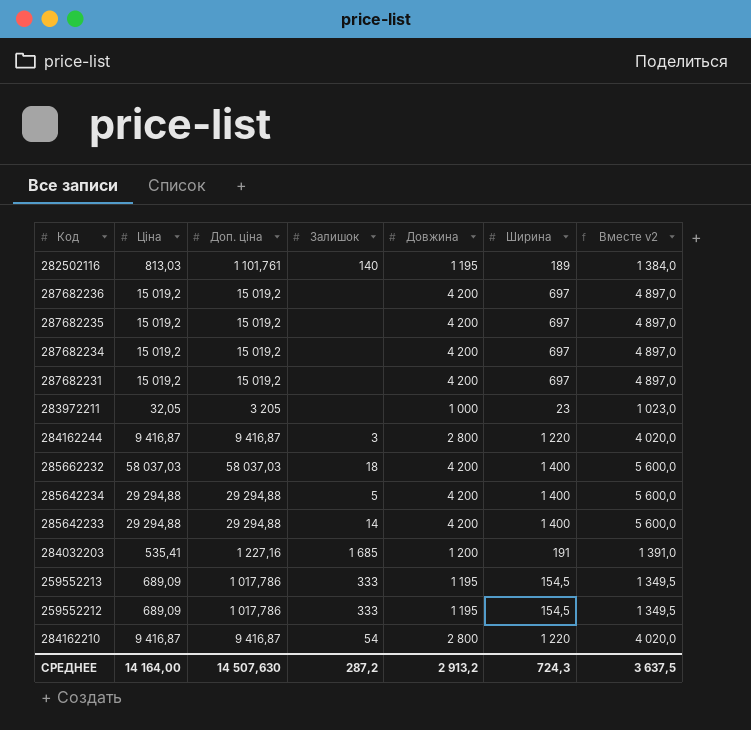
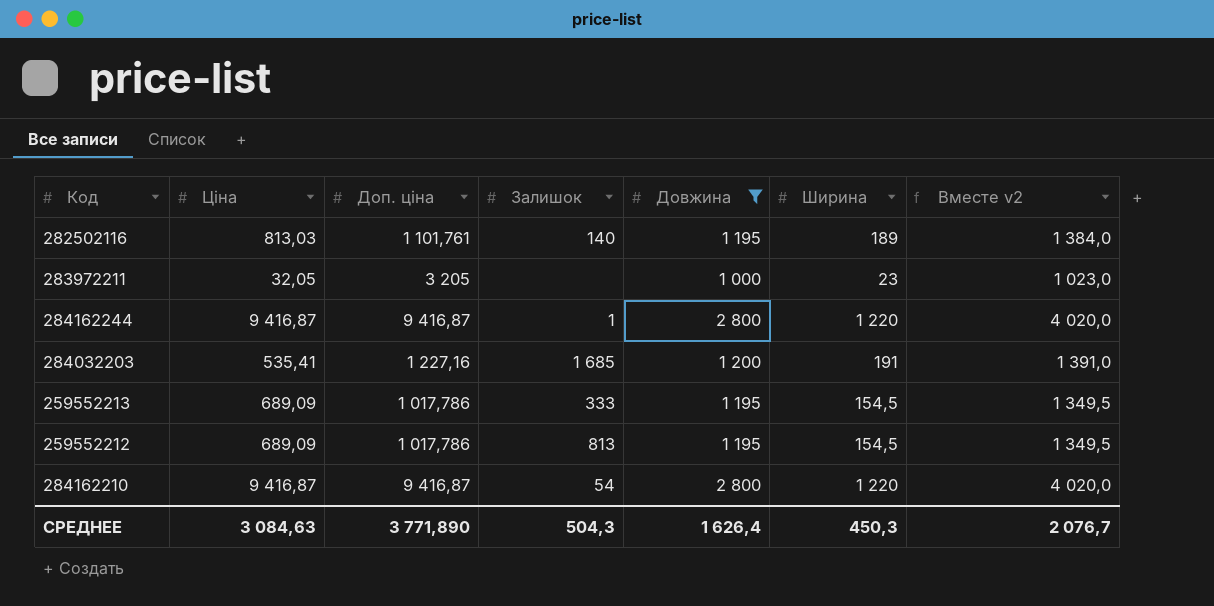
filter: none -> Довжина != 4 200
284162244 | Залишок: 3 -> 1
259552212 | Залишок: 333 -> 813
СРЕДНЕЕ | Ціна: 14 164,00 -> 3 084,63
СРЕДНЕЕ | Доп. ціна: 14 507,630 -> 3 771,890
СРЕДНЕЕ | Залишок: 287,2 -> 504,3
СРЕДНЕЕ | Довжина: 2 913,2 -> 1 626,4
СРЕДНЕЕ | Ширина: 724,3 -> 450,3
СРЕДНЕЕ | Вместе v2: 3 637,5 -> 2 076,7

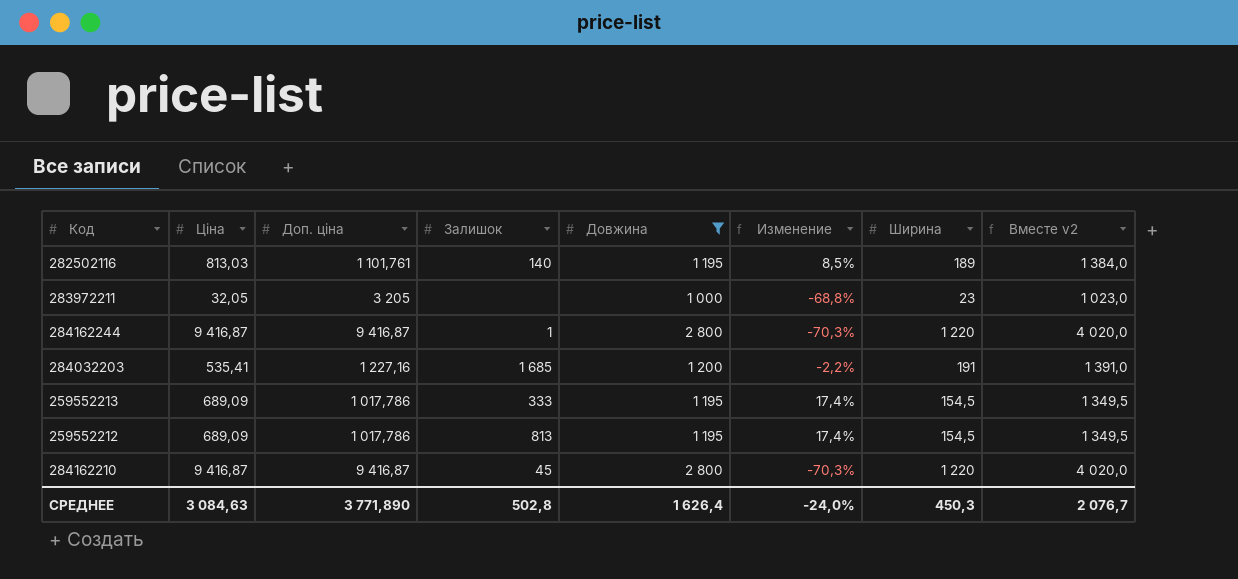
column Изменение | formula: none -> ([Довжина] - [Доп. ціна]) / [Доп. ціна]
284162210 | Залишок: 54 -> 45
СРЕДНЕЕ | Залишок: 504,3 -> 502,8

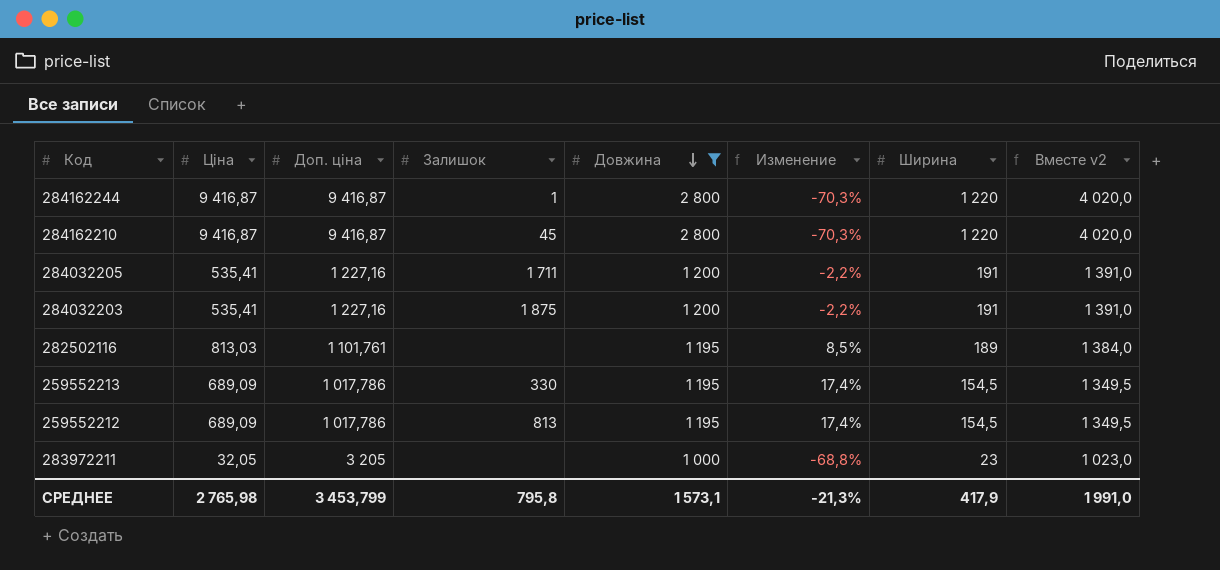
row order: none -> Довжина descending
row 284032205: none -> 535,41 | 1 227,16 | 1 711 | 1 200 | -2,2% | 191 | 1 391,0
284032203 | Залишок: 1 685 -> 1 875
282502116 | Залишок: 140 -> none
259552213 | Залишок: 333 -> 330
СРЕДНЕЕ | Ціна: 3 084,63 -> 2 765,98
СРЕДНЕЕ | Доп. ціна: 3 771,890 -> 3 453,799
СРЕДНЕЕ | Залишок: 502,8 -> 795,8
СРЕДНЕЕ | Довжина: 1 626,4 -> 1 573,1
СРЕДНЕЕ | Изменение: -24,0% -> -21,3%
СРЕДНЕЕ | Ширина: 450,3 -> 417,9
СРЕДНЕЕ | Вместе v2: 2 076,7 -> 1 991,0

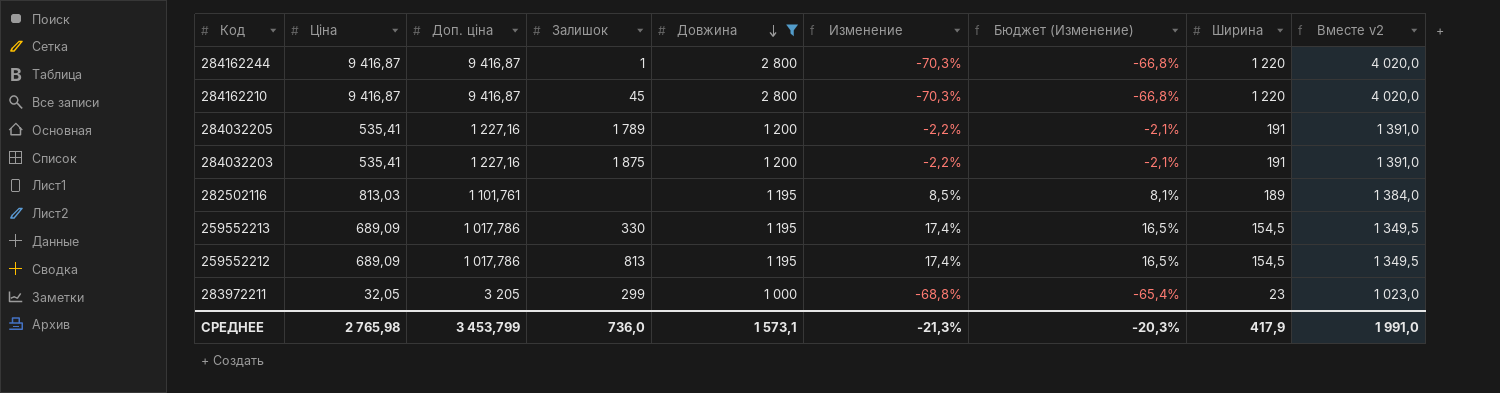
column Бюджет (Изменение) | formula: none -> [Изменение] * 0,95
284032205 | Залишок: 1 711 -> 1 789
283972211 | Залишок: none -> 299
СРЕДНЕЕ | Залишок: 795,8 -> 736,0

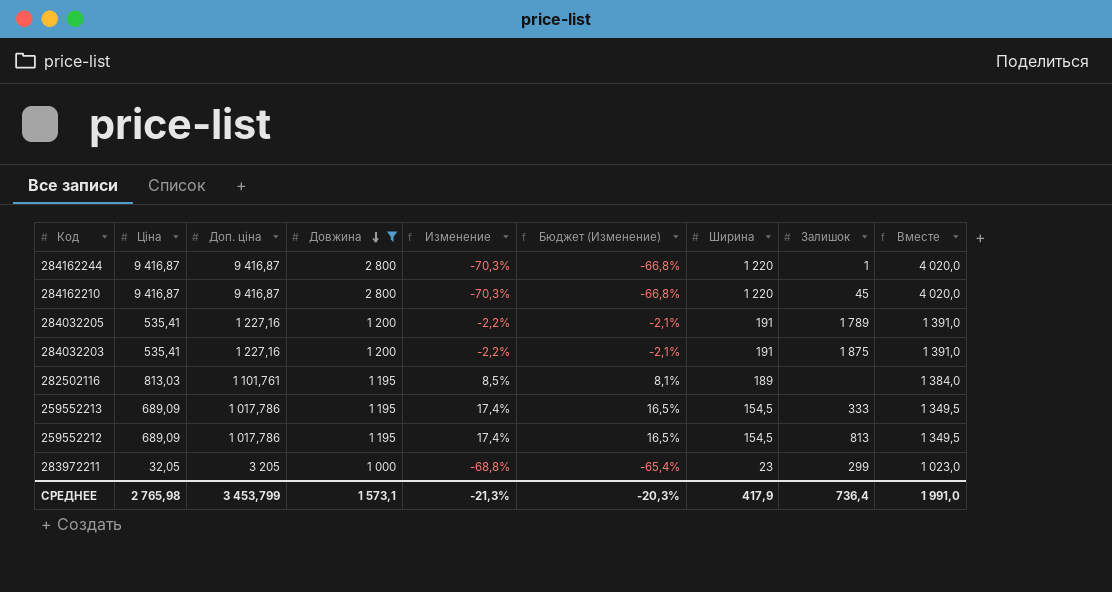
column Залишок | position: 4 -> 8
column name: Вместе v2 -> Вместе
259552213 | Залишок: 330 -> 333
СРЕДНЕЕ | Залишок: 736,0 -> 736,4

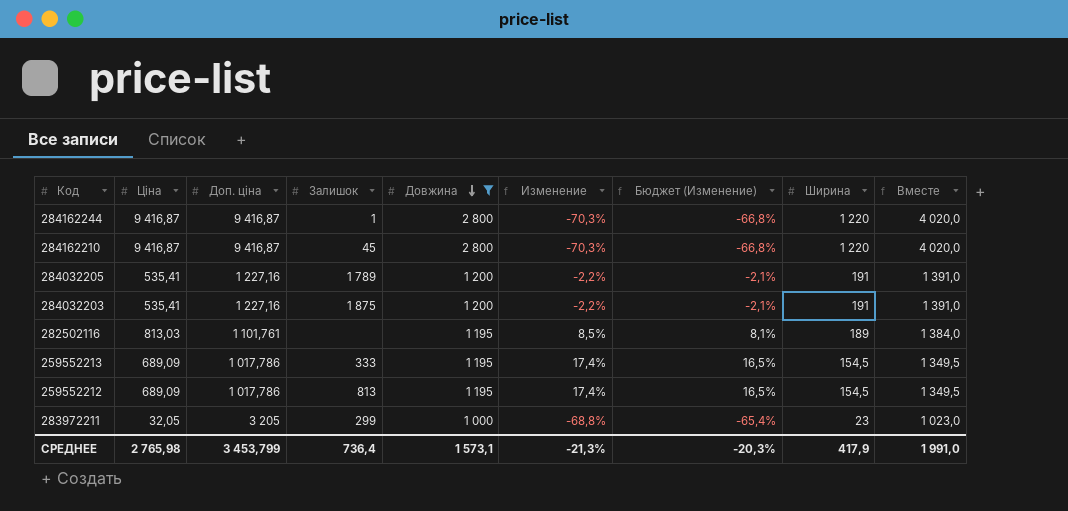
column Залишок | position: 8 -> 4

